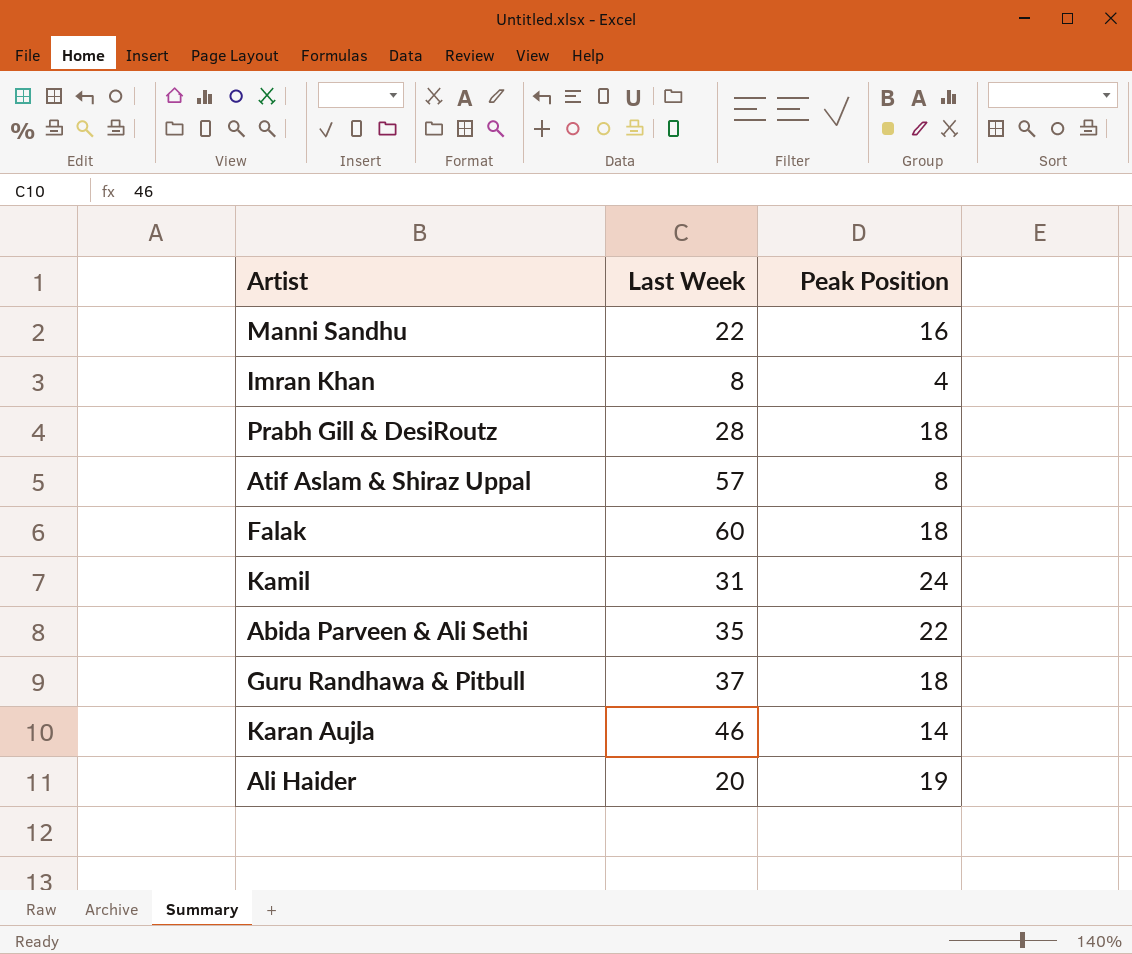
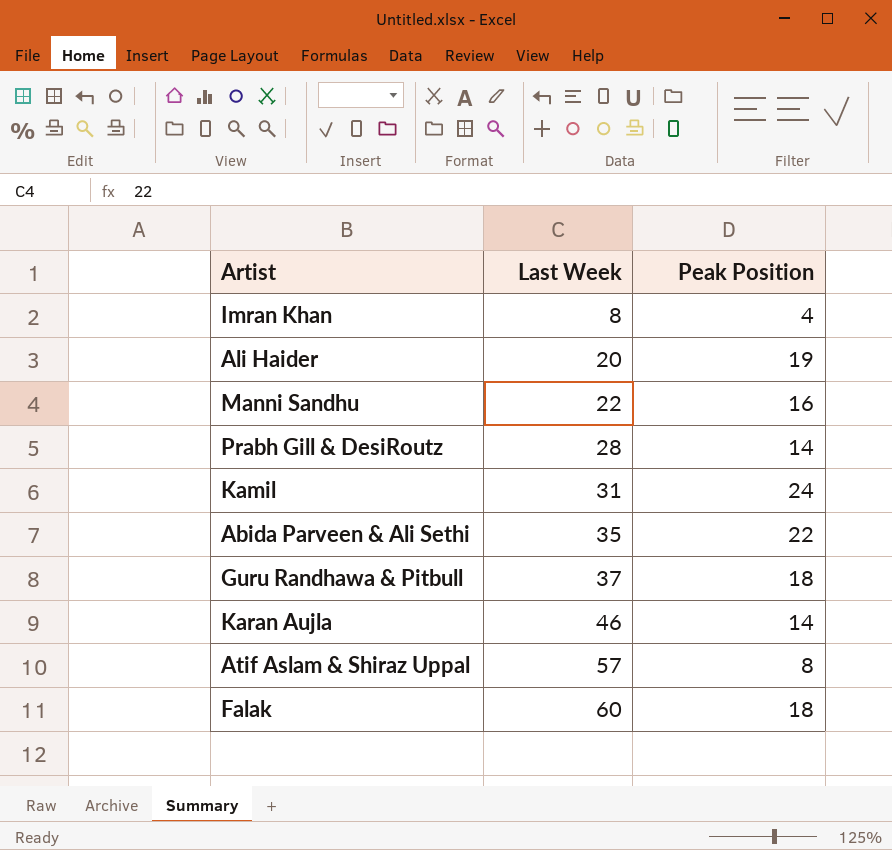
row order: none -> Last Week ascending
Prabh Gill & DesiRoutz | Peak Position: 18 -> 14

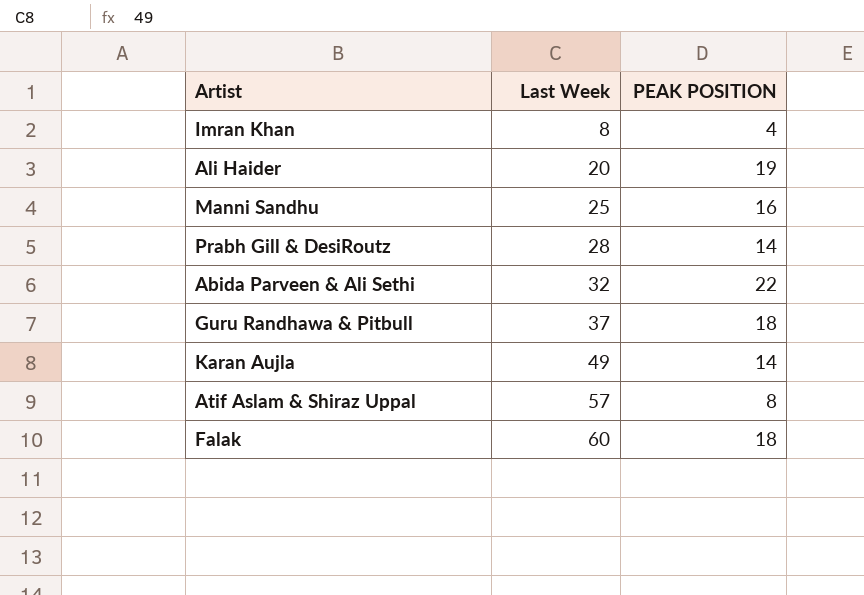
column name: Peak Position -> PEAK POSITION
row Kamil: 31 | 24 -> none
Manni Sandhu | Last Week: 22 -> 25
Abida Parveen & Ali Sethi | Last Week: 35 -> 32
Karan Aujla | Last Week: 46 -> 49

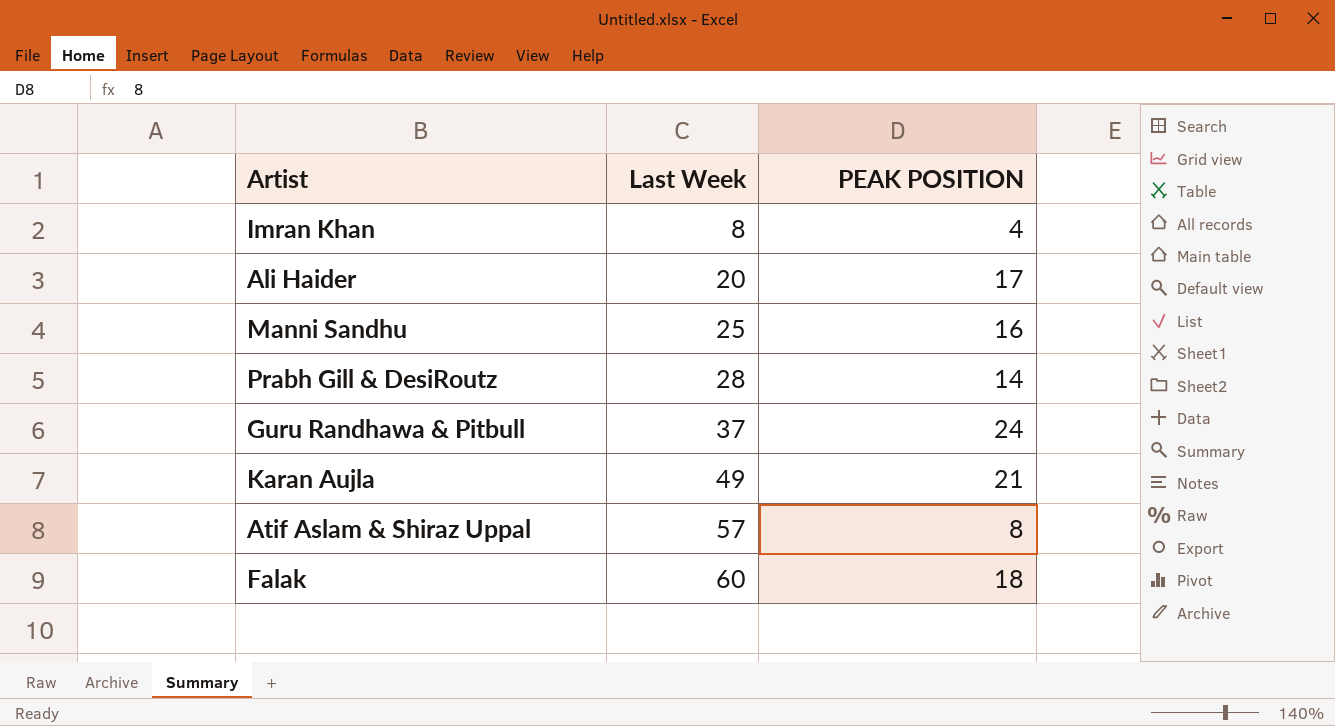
row Abida Parveen & Ali Sethi: 32 | 22 -> none
Ali Haider | PEAK POSITION: 19 -> 17
Guru Randhawa & Pitbull | PEAK POSITION: 18 -> 24
Karan Aujla | PEAK POSITION: 14 -> 21

